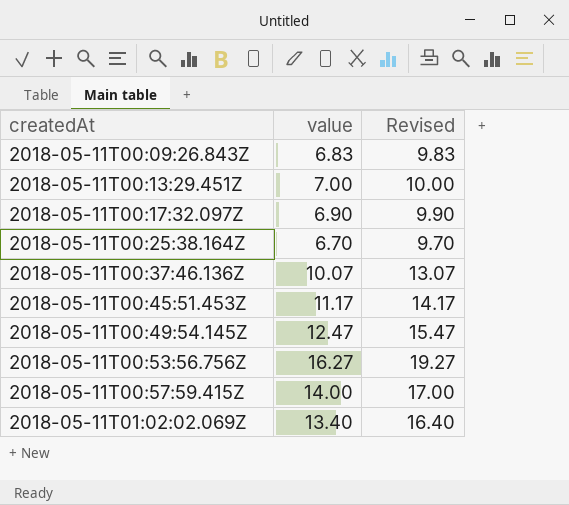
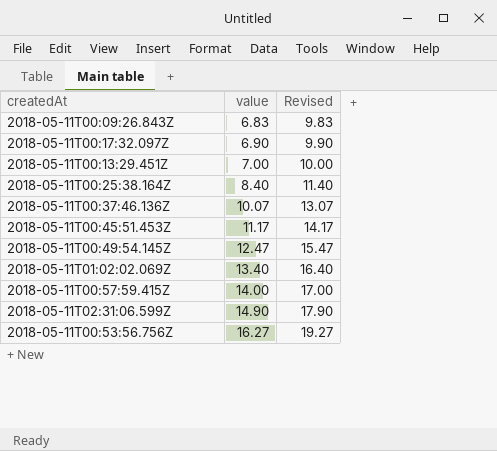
row order: createdAt ascending -> value ascending
2018-05-11T00:25:38.164Z | value: 6.70 -> 8.40
2018-05-11T00:25:38.164Z | Revised: 9.70 -> 11.40
row 2018-05-11T02:31:06.599Z: none -> 14.90 | 17.90

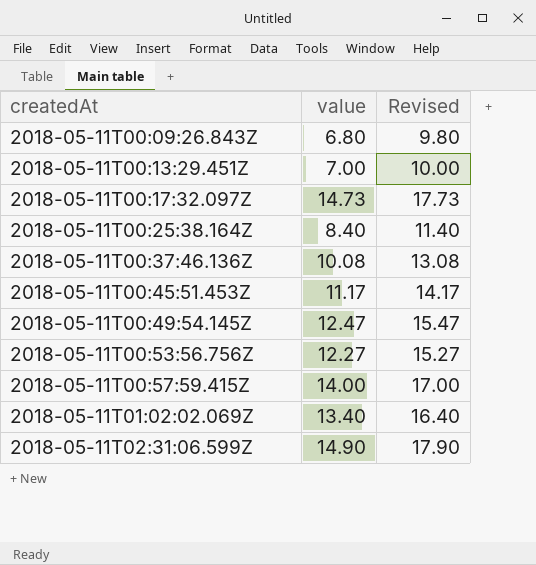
row order: value ascending -> createdAt ascending
2018-05-11T00:09:26.843Z | value: 6.83 -> 6.80
2018-05-11T00:09:26.843Z | Revised: 9.83 -> 9.80
2018-05-11T00:17:32.097Z | value: 6.90 -> 14.73
2018-05-11T00:17:32.097Z | Revised: 9.90 -> 17.73
2018-05-11T00:37:46.136Z | value: 10.07 -> 10.08
2018-05-11T00:37:46.136Z | Revised: 13.07 -> 13.08
2018-05-11T00:53:56.756Z | value: 16.27 -> 12.27
2018-05-11T00:53:56.756Z | Revised: 19.27 -> 15.27

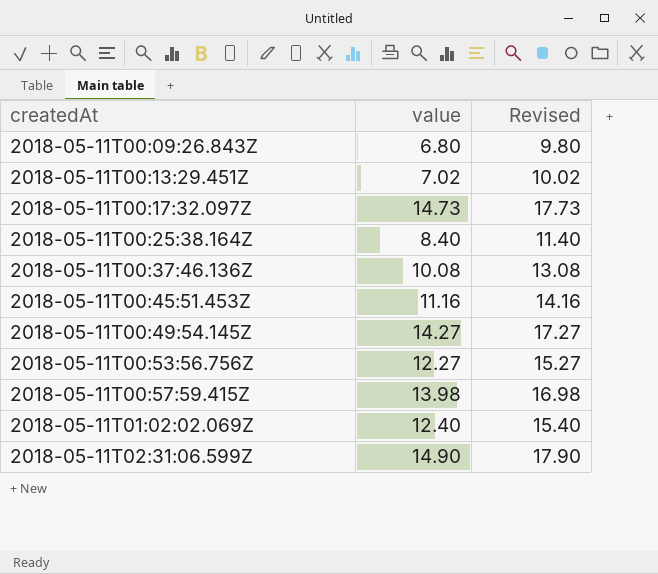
2018-05-11T00:13:29.451Z | value: 7.00 -> 7.02
2018-05-11T00:13:29.451Z | Revised: 10.00 -> 10.02
2018-05-11T00:45:51.453Z | value: 11.17 -> 11.16
2018-05-11T00:45:51.453Z | Revised: 14.17 -> 14.16
2018-05-11T00:49:54.145Z | value: 12.47 -> 14.27
2018-05-11T00:49:54.145Z | Revised: 15.47 -> 17.27
2018-05-11T00:57:59.415Z | value: 14.00 -> 13.98
2018-05-11T00:57:59.415Z | Revised: 17.00 -> 16.98
2018-05-11T01:02:02.069Z | value: 13.40 -> 12.40
2018-05-11T01:02:02.069Z | Revised: 16.40 -> 15.40

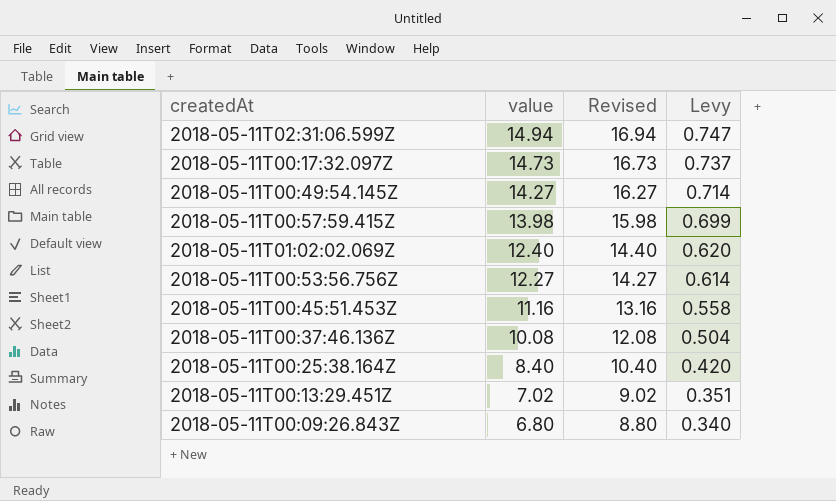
row order: createdAt ascending -> value descending
column Revised | formula: [value] + 3 -> [value] + 2
column Levy | formula: none -> [value] * 0.05
2018-05-11T02:31:06.599Z | value: 14.90 -> 14.94

